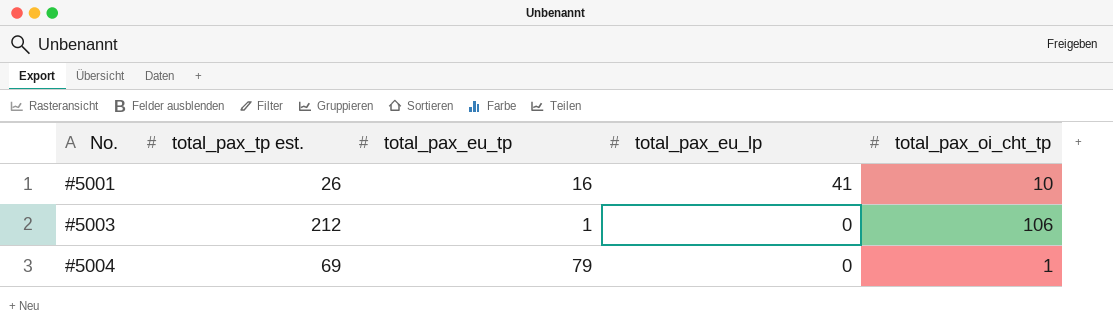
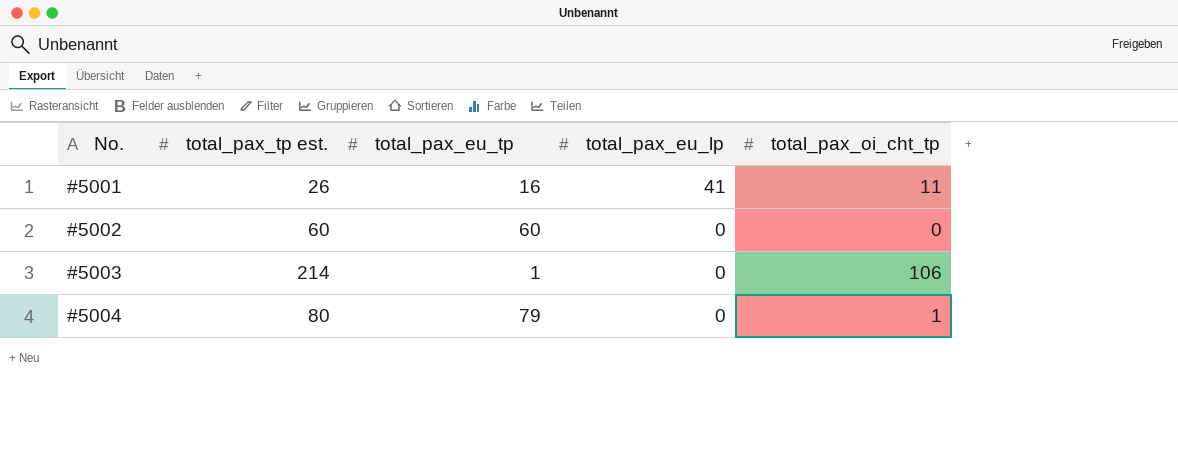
#5001 | total_pax_oi_cht_tp: 10 -> 11
row #5002: none -> 60 | 60 | 0 | 0
#5003 | total_pax_tp est.: 212 -> 214
#5004 | total_pax_tp est.: 69 -> 80

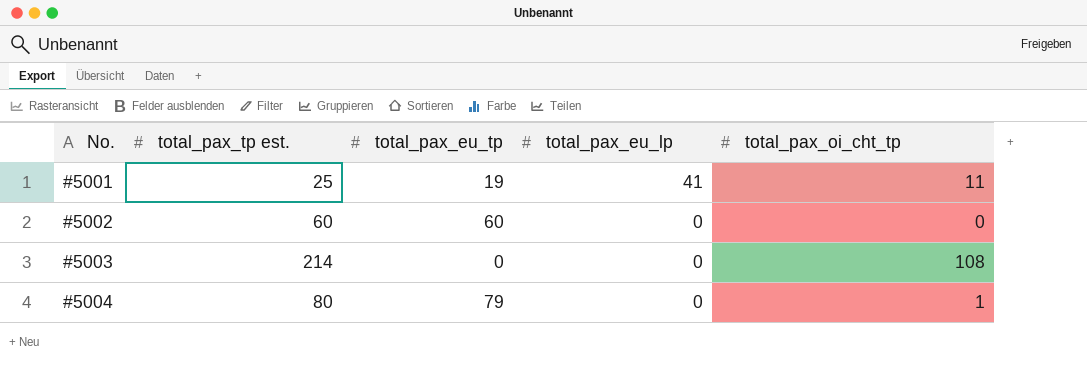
#5001 | total_pax_tp est.: 26 -> 25
#5001 | total_pax_eu_tp: 16 -> 19
#5003 | total_pax_eu_tp: 1 -> 0
#5003 | total_pax_oi_cht_tp: 106 -> 108

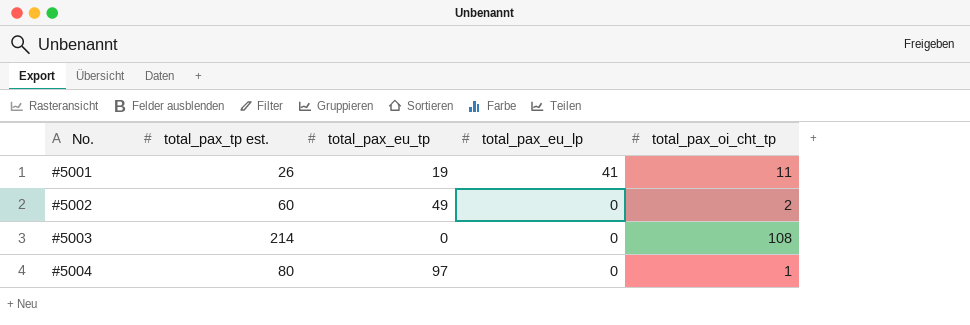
#5001 | total_pax_tp est.: 25 -> 26
#5002 | total_pax_eu_tp: 60 -> 49
#5002 | total_pax_oi_cht_tp: 0 -> 2
#5004 | total_pax_eu_tp: 79 -> 97

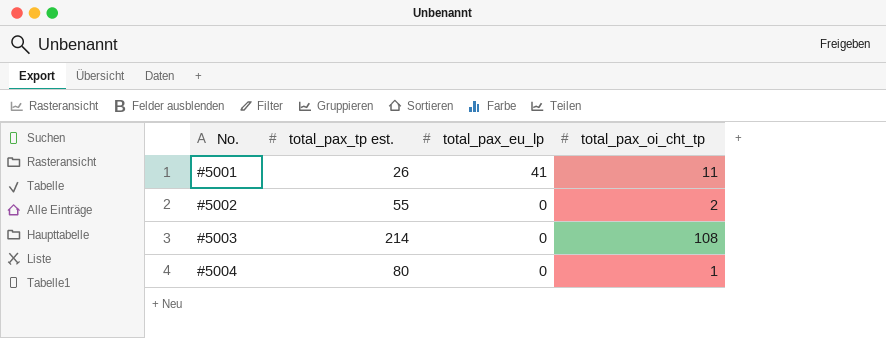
column total_pax_eu_tp | position: 3 -> none
#5002 | total_pax_tp est.: 60 -> 55

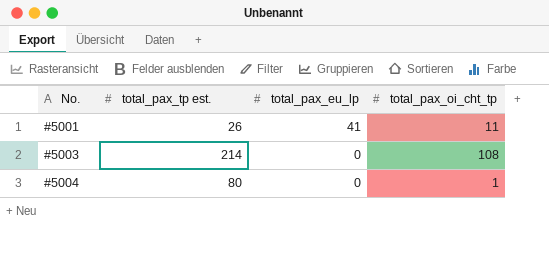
row #5002: 55 | 0 | 2 -> none

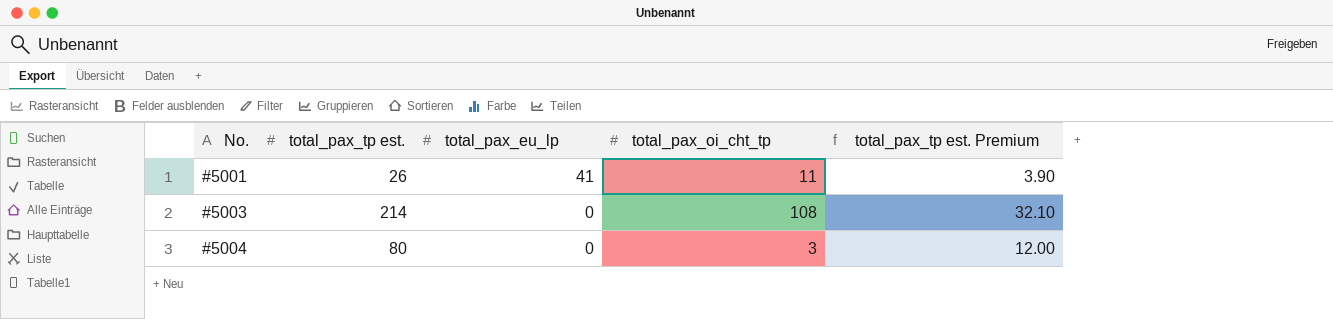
column total_pax_tp est. Premium | formula: none -> [total_pax_tp est.] * 0.15
#5004 | total_pax_oi_cht_tp: 1 -> 3

